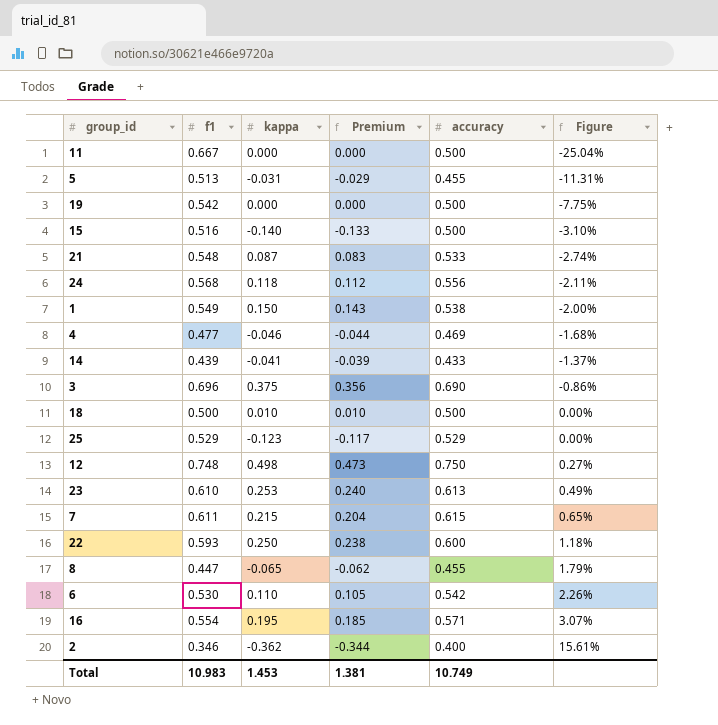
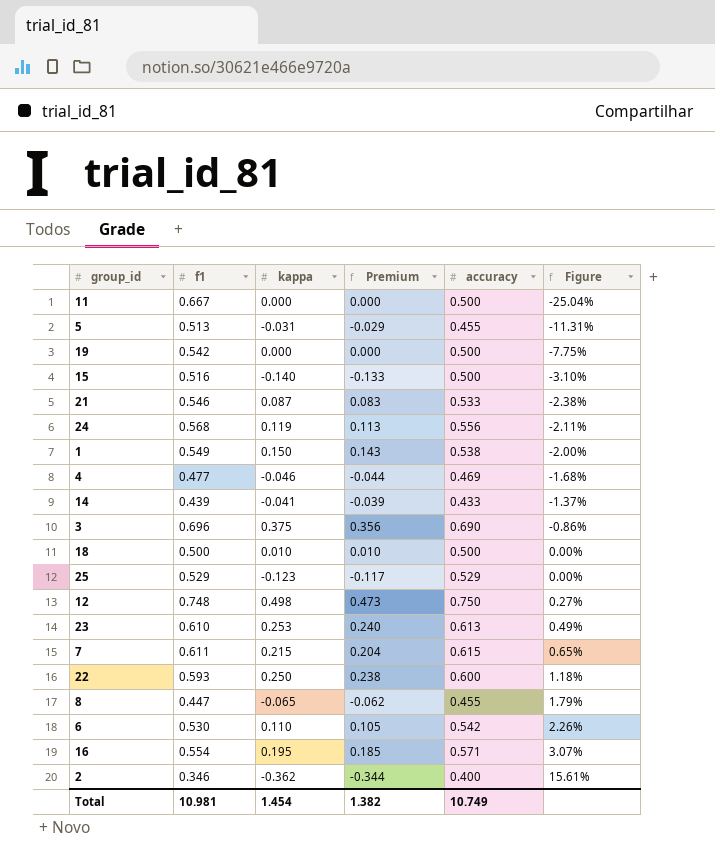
21 | f1: 0.548 -> 0.546
21 | Figure: -2.74% -> -2.38%
24 | kappa: 0.118 -> 0.119
24 | Premium: 0.112 -> 0.113
Total | f1: 10.983 -> 10.981
Total | kappa: 1.453 -> 1.454
Total | Premium: 1.381 -> 1.382

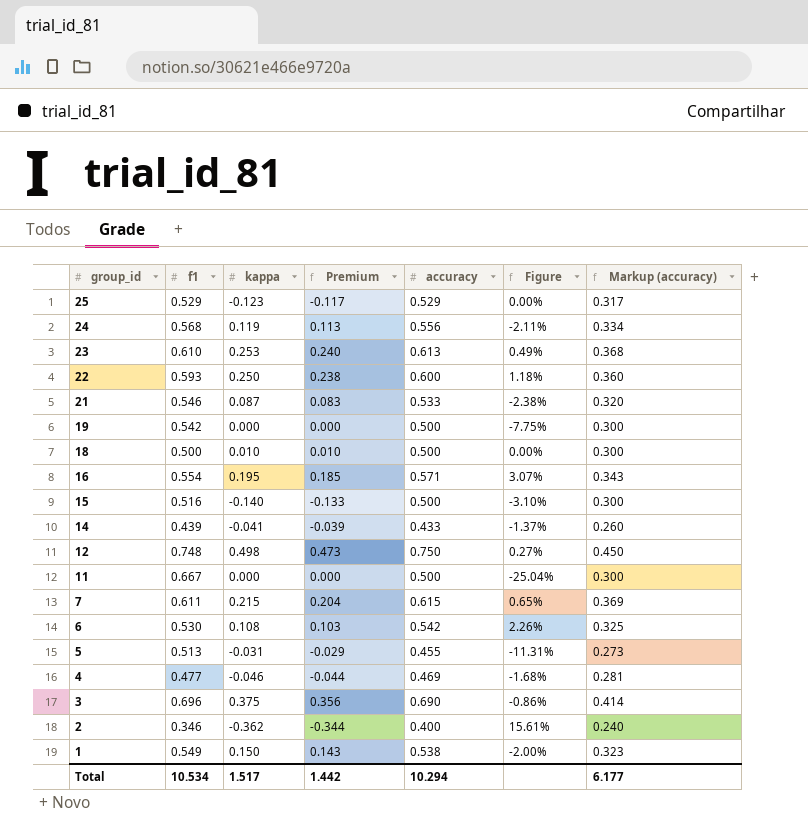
row order: Figure ascending -> group_id descending
column Markup (accuracy) | formula: none -> [accuracy] * 0.6
row 8: 0.447 | -0.065 | -0.062 | 0.455 | 1.79% -> none
6 | kappa: 0.110 -> 0.108
6 | Premium: 0.105 -> 0.103
Total | f1: 10.981 -> 10.534
Total | kappa: 1.454 -> 1.517
Total | Premium: 1.382 -> 1.442
Total | accuracy: 10.749 -> 10.294

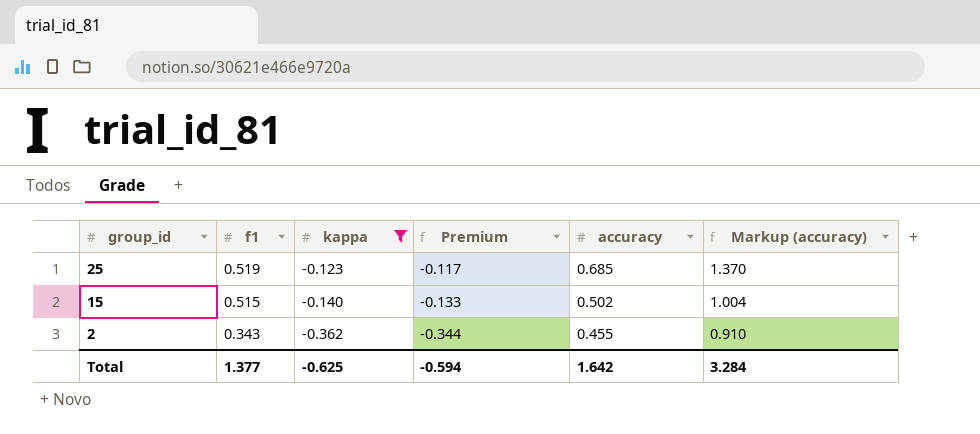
filter: none -> kappa <= -0.123
column Figure | formula: ([accuracy] - [f1]) / [f1] -> none
column Markup (accuracy) | formula: [accuracy] * 0.6 -> [accuracy] * 2
25 | f1: 0.529 -> 0.519
25 | accuracy: 0.529 -> 0.685
15 | f1: 0.516 -> 0.515
15 | accuracy: 0.500 -> 0.502
2 | f1: 0.346 -> 0.343
2 | accuracy: 0.400 -> 0.455
Total | f1: 10.534 -> 1.377
Total | kappa: 1.517 -> -0.625
Total | Premium: 1.442 -> -0.594
Total | accuracy: 10.294 -> 1.642
Total | Markup (accuracy): 6.177 -> 3.284

